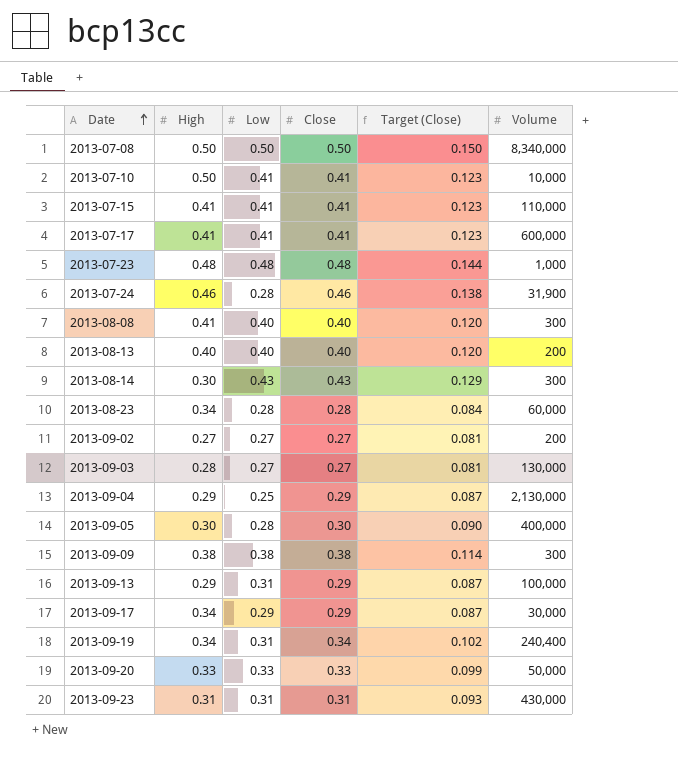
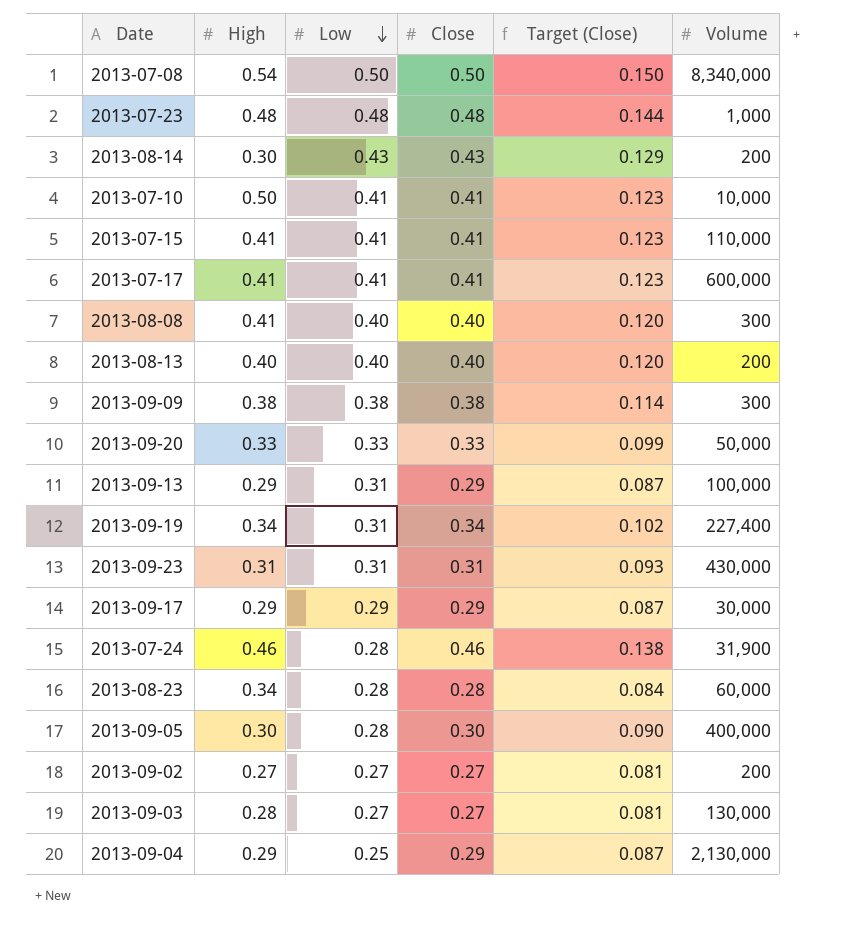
row order: Date ascending -> Low descending
2013-07-08 | High: 0.50 -> 0.54
2013-08-14 | Volume: 300 -> 200
2013-09-19 | Volume: 240,400 -> 227,400
2013-09-17 | High: 0.34 -> 0.29

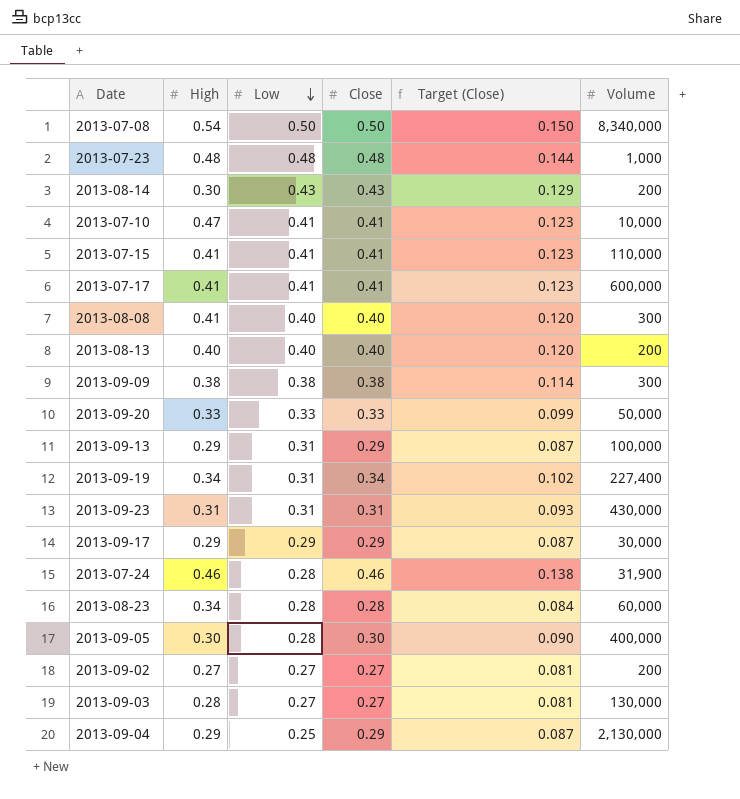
2013-07-10 | High: 0.50 -> 0.47

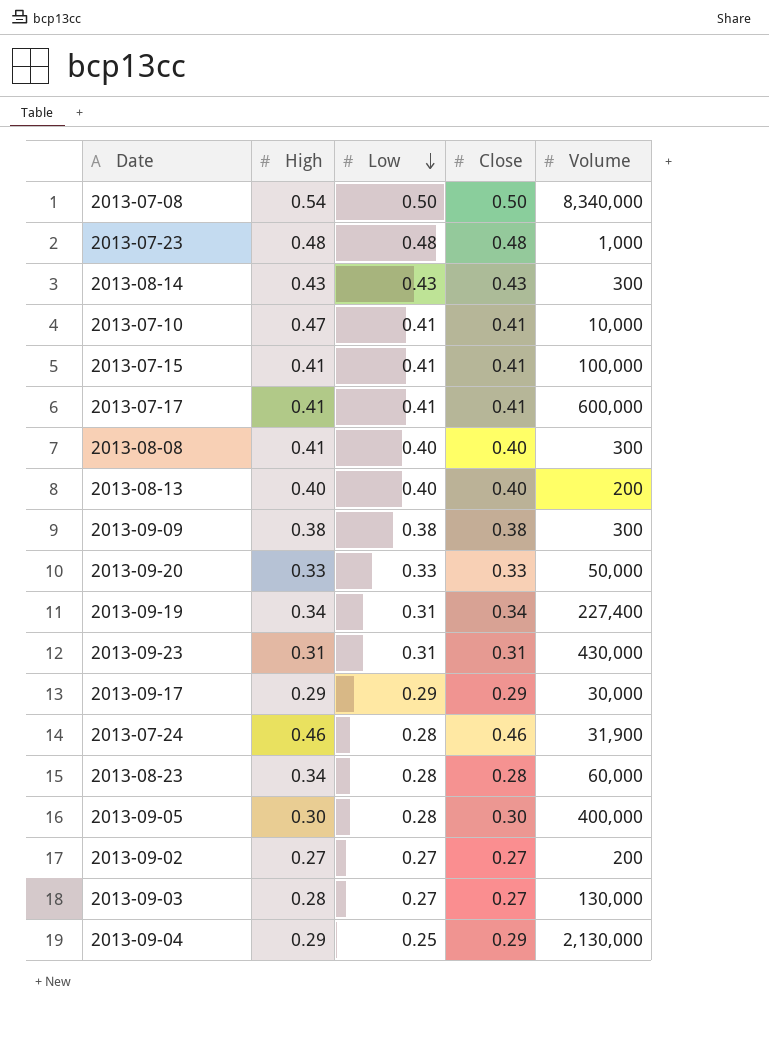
column Target (Close) | formula: [Close] * 0.3 -> none
row 2013-09-13: 0.29 | 0.31 | 0.29 | 0.087 | 100,000 -> none
2013-08-14 | High: 0.30 -> 0.43
2013-08-14 | Volume: 200 -> 300
2013-07-15 | Volume: 110,000 -> 100,000

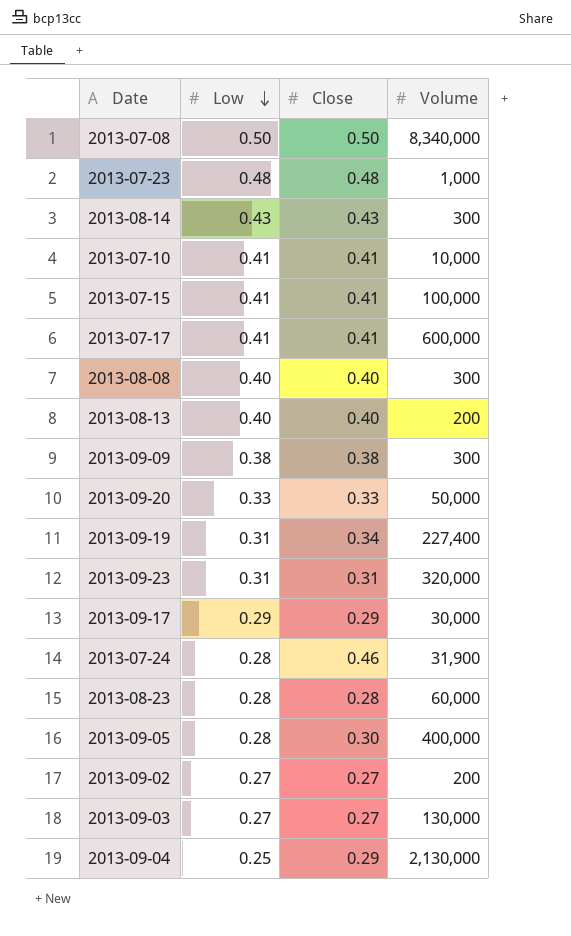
column High | position: 2 -> none
2013-09-23 | Volume: 430,000 -> 320,000

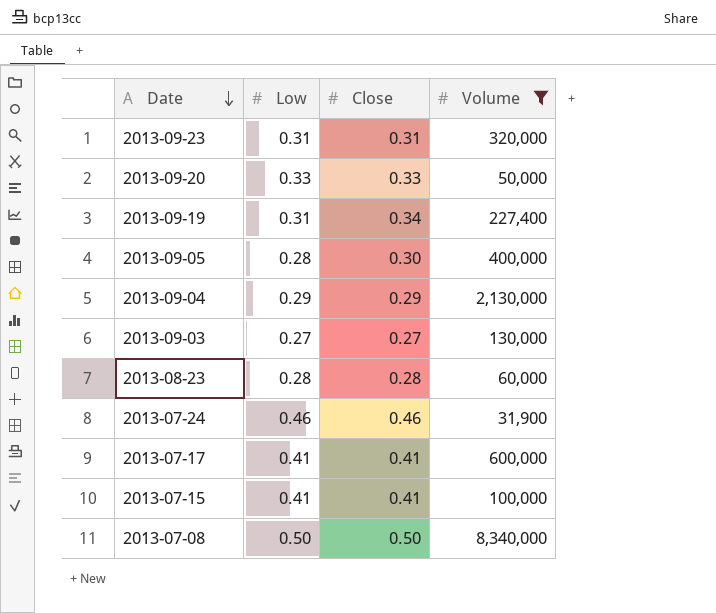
filter: none -> Volume >= 31,900
row order: Low descending -> Date descending
2013-09-04 | Low: 0.25 -> 0.29
2013-07-24 | Low: 0.28 -> 0.46

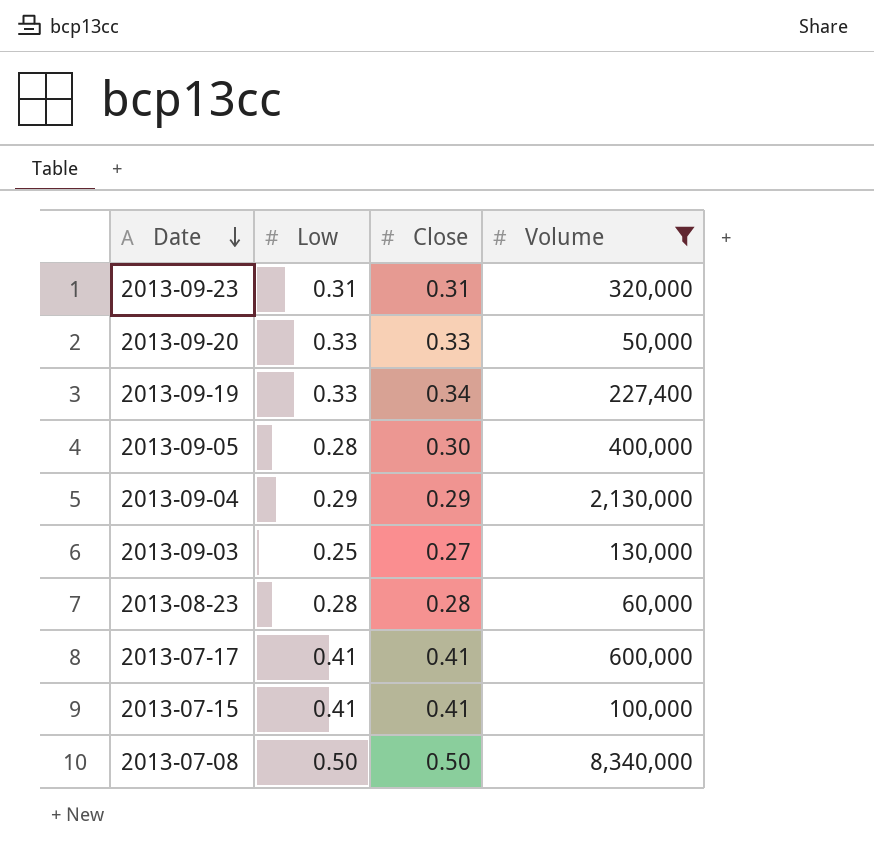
row 2013-07-24: 0.46 | 0.46 | 31,900 -> none
2013-09-19 | Low: 0.31 -> 0.33
2013-09-03 | Low: 0.27 -> 0.25

